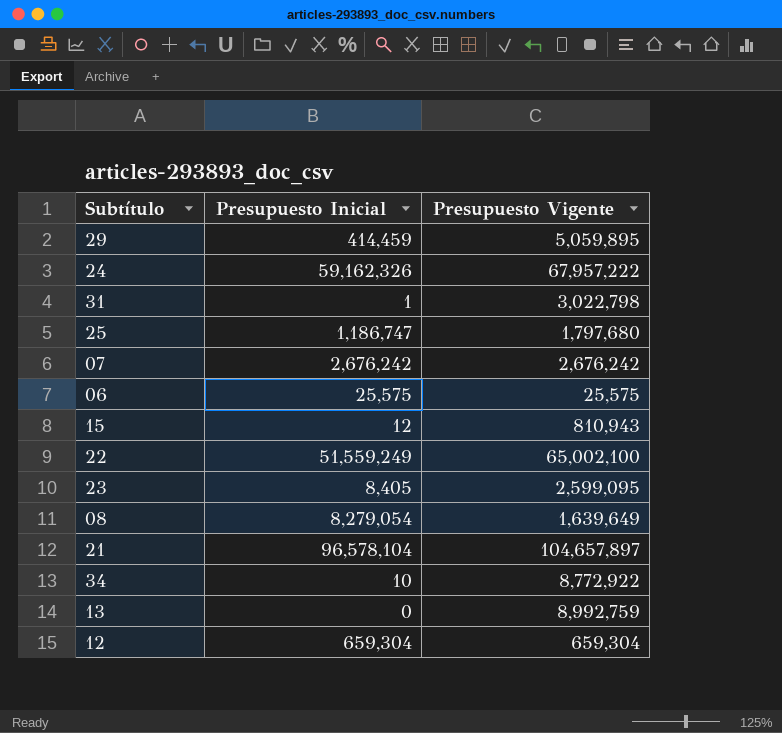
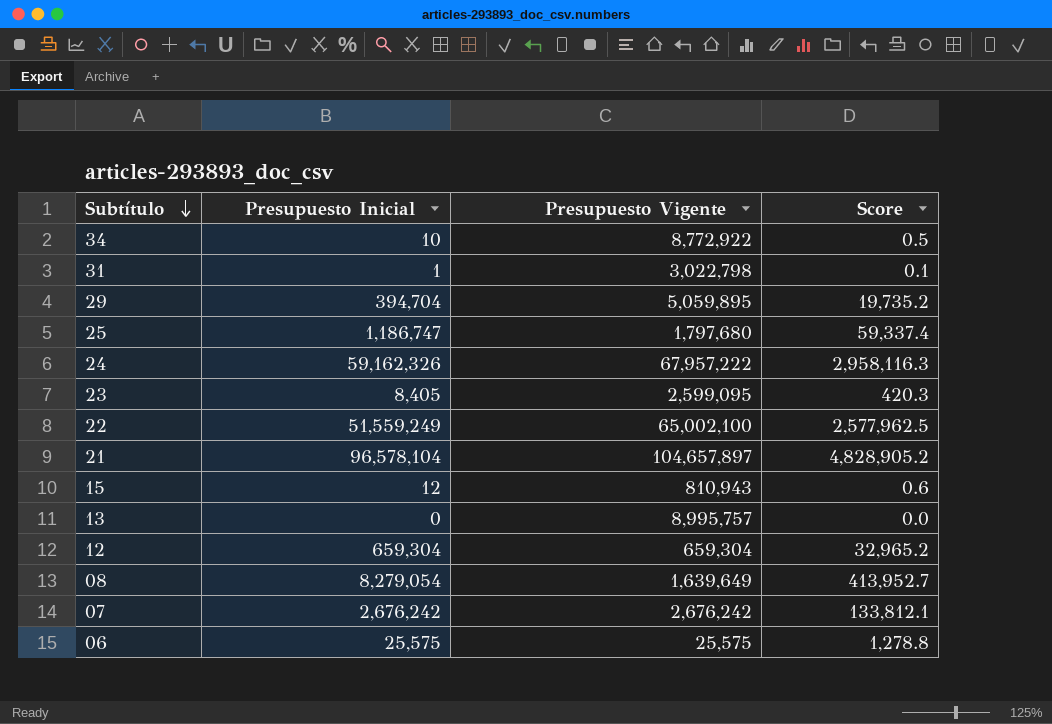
row order: none -> Subtítulo descending
column Score | formula: none -> [Presupuesto Inicial] * 0.05
29 | Presupuesto Inicial: 414,459 -> 394,704
13 | Presupuesto Vigente: 8,992,759 -> 8,995,757

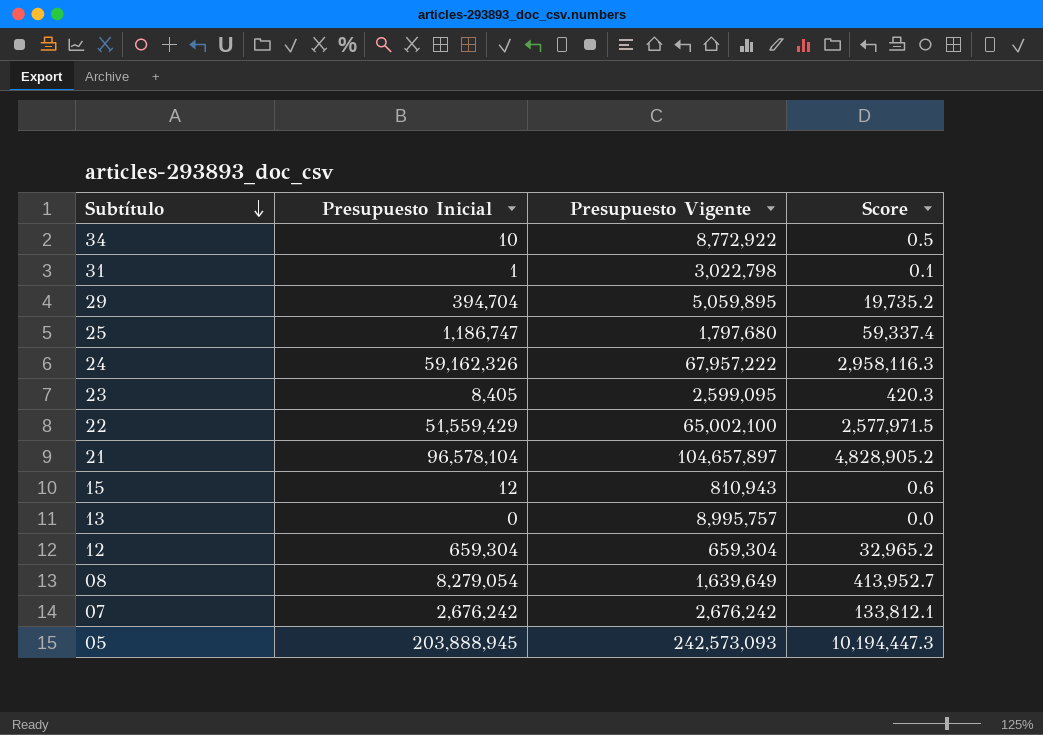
row 06: 25,575 | 25,575 | 1,278.8 -> none
22 | Presupuesto Inicial: 51,559,249 -> 51,559,429
22 | Score: 2,577,962.5 -> 2,577,971.5
row 05: none -> 203,888,945 | 242,573,093 | 10,194,447.3

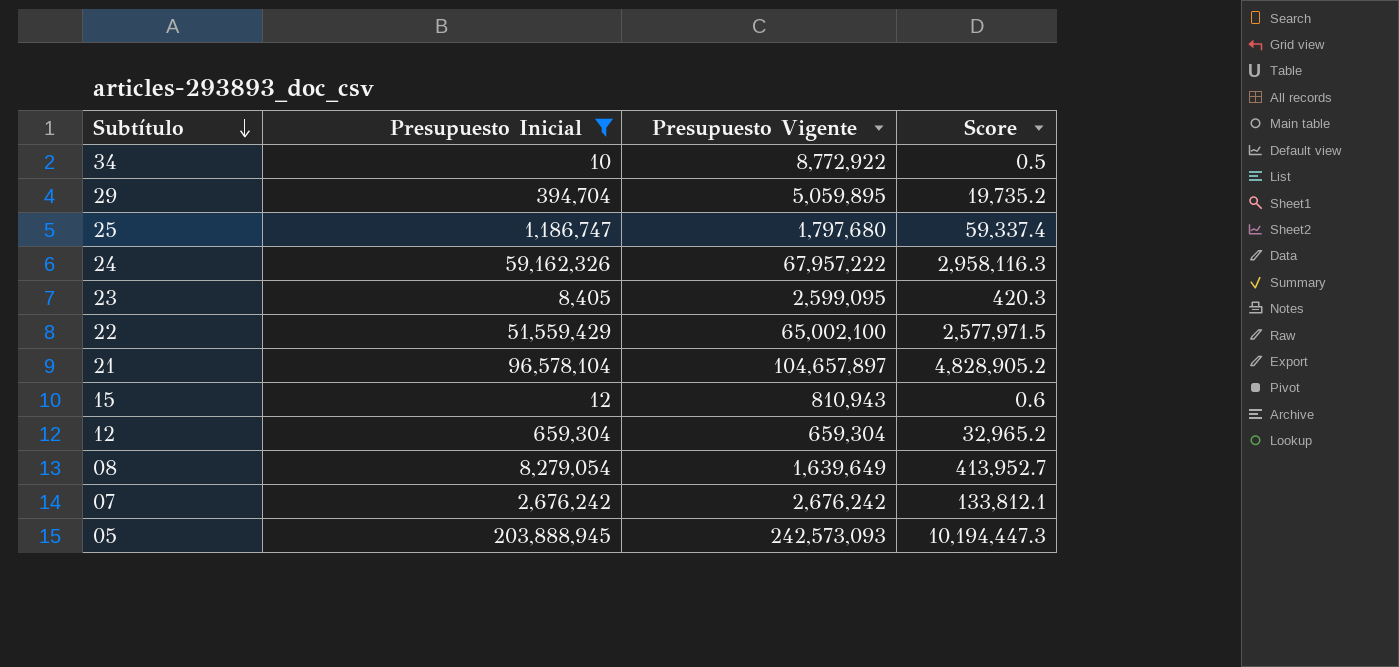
filter: none -> Presupuesto Inicial >= 10

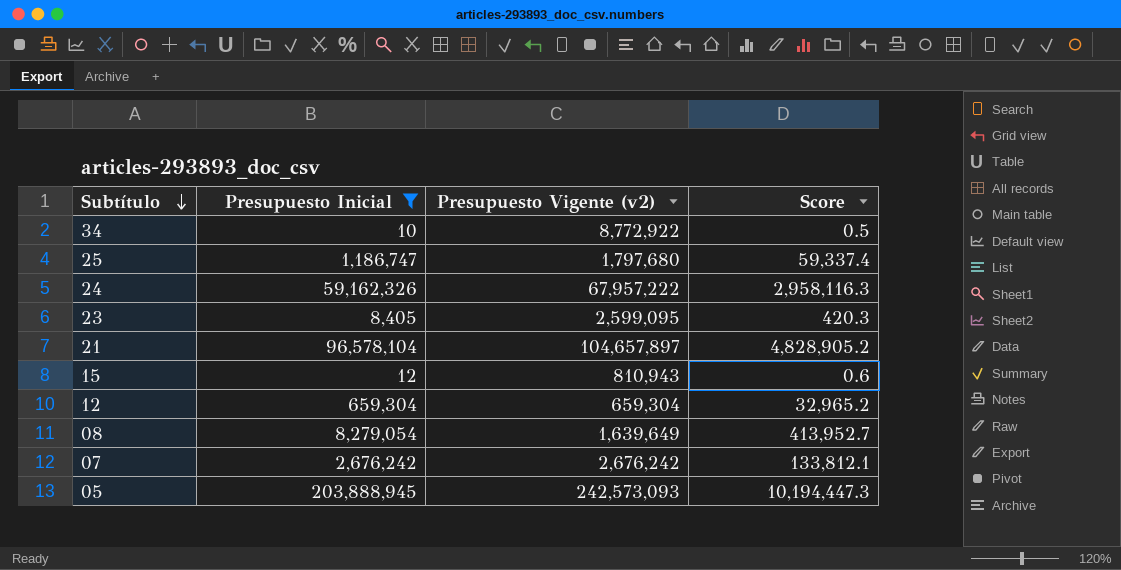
column name: Presupuesto Vigente -> Presupuesto Vigente (v2)
row 29: 394,704 | 5,059,895 | 19,735.2 -> none
row 22: 51,559,429 | 65,002,100 | 2,577,971.5 -> none

